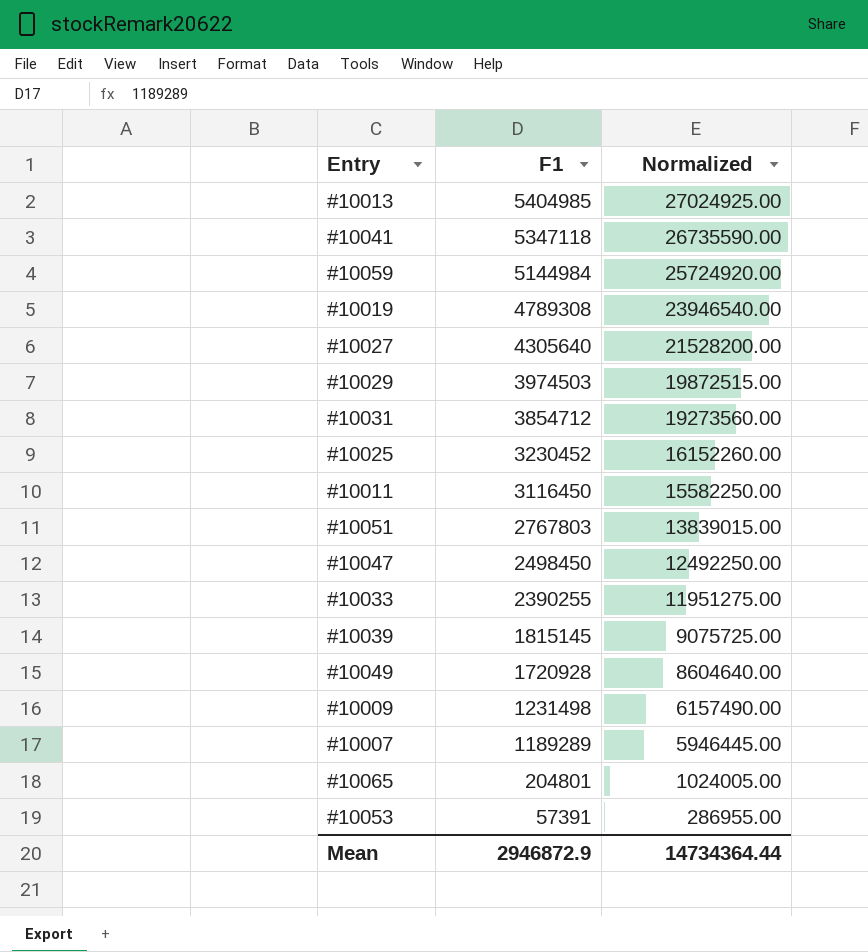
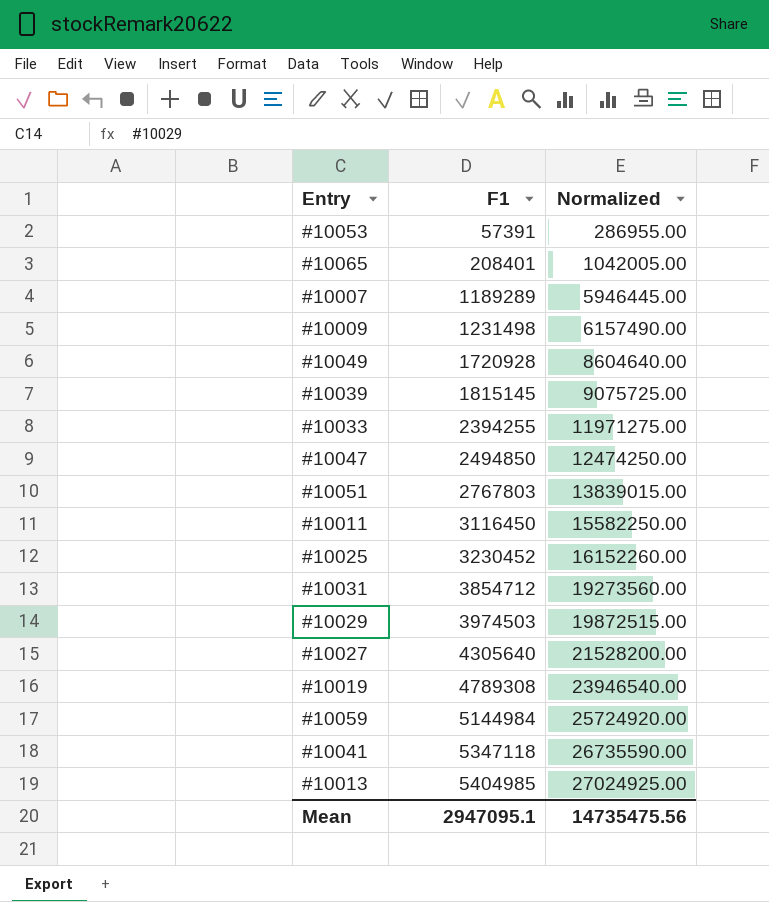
row order: F1 descending -> F1 ascending
#10065 | F1: 204801 -> 208401
#10065 | Normalized: 1024005.00 -> 1042005.00
#10033 | F1: 2390255 -> 2394255
#10033 | Normalized: 11951275.00 -> 11971275.00
#10047 | F1: 2498450 -> 2494850
#10047 | Normalized: 12492250.00 -> 12474250.00
Mean | F1: 2946872.9 -> 2947095.1
Mean | Normalized: 14734364.44 -> 14735475.56

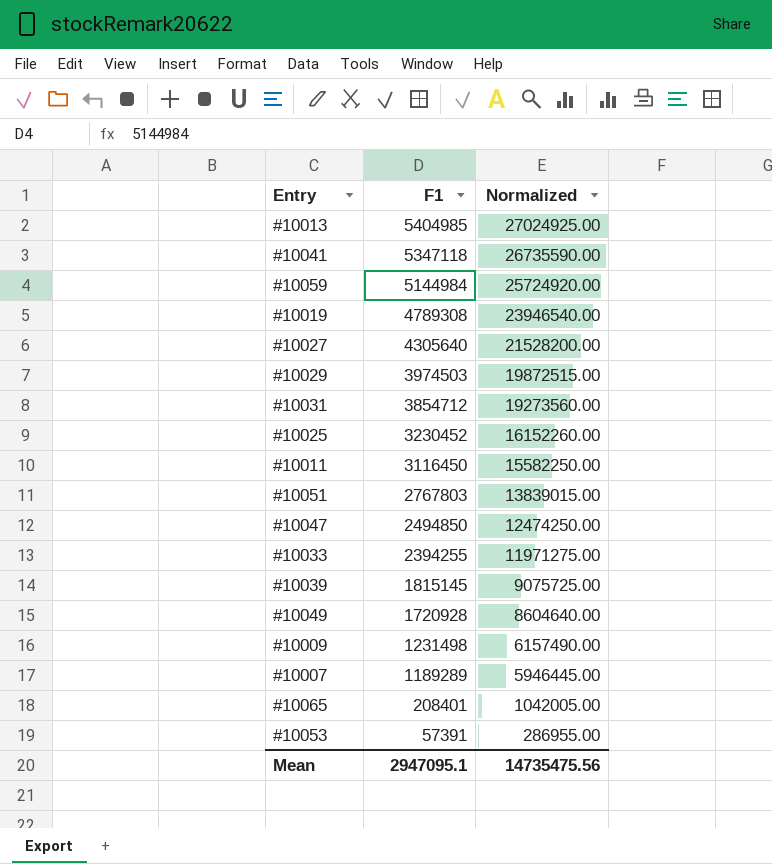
row order: F1 ascending -> F1 descending

